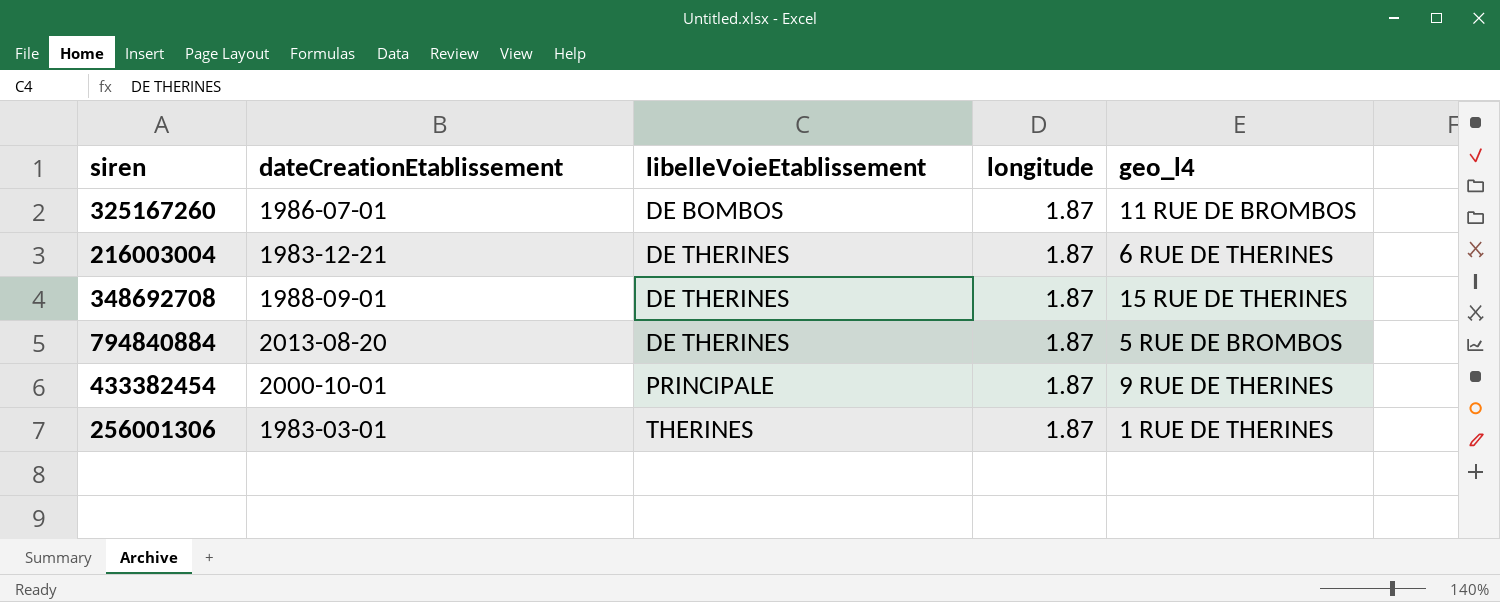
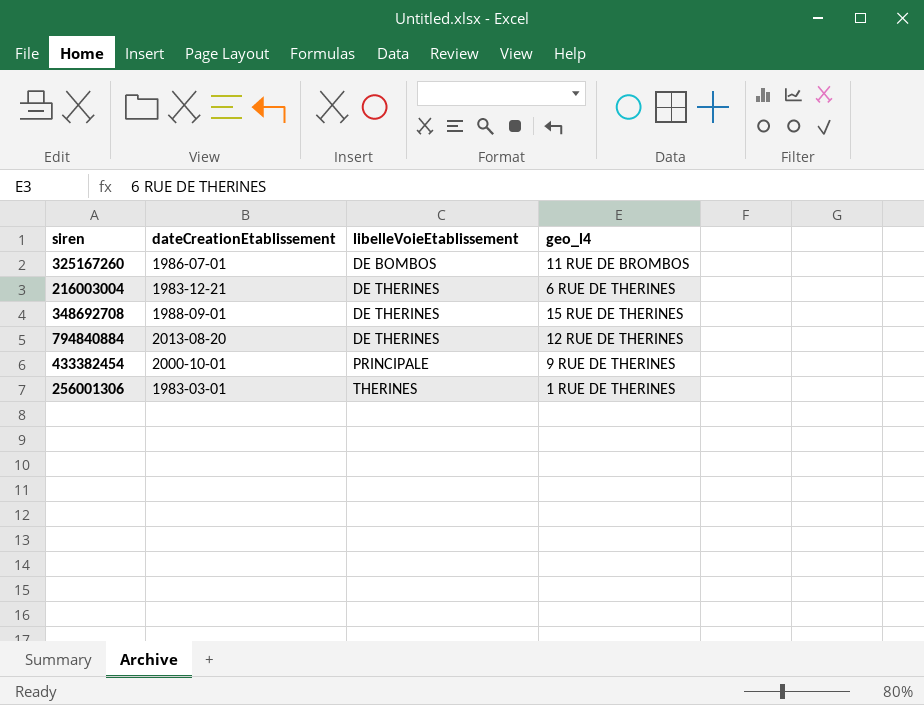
column longitude | position: 4 -> none
794840884 | geo_l4: 5 RUE DE BROMBOS -> 12 RUE DE THERINES

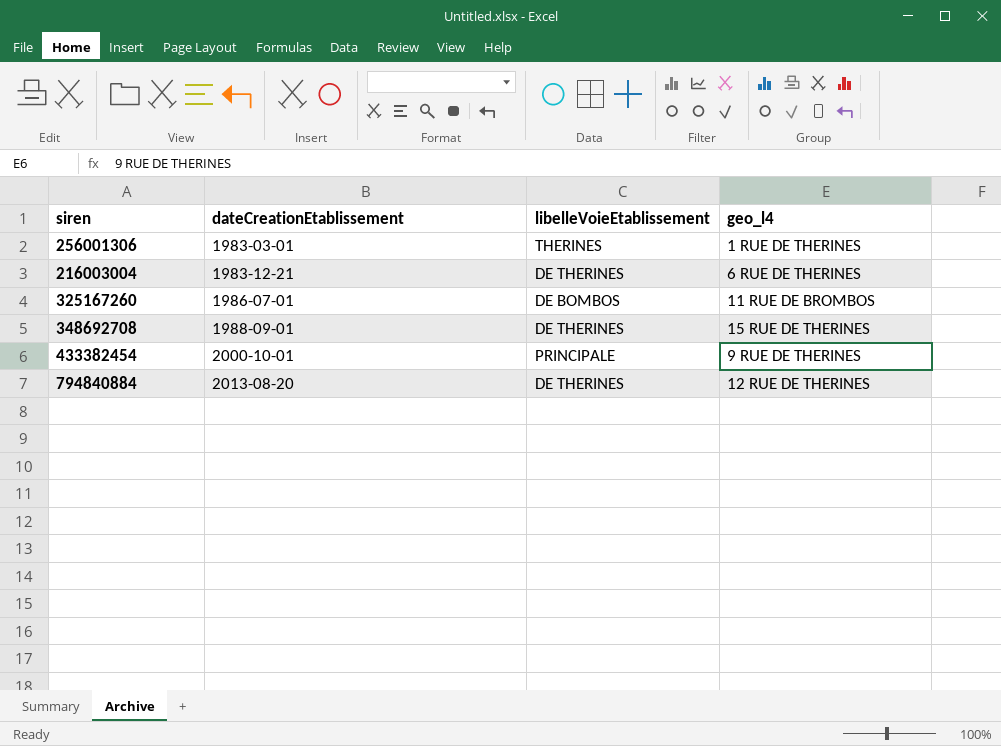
row order: libelleVoieEtablissement ascending -> dateCreationEtablissement ascending

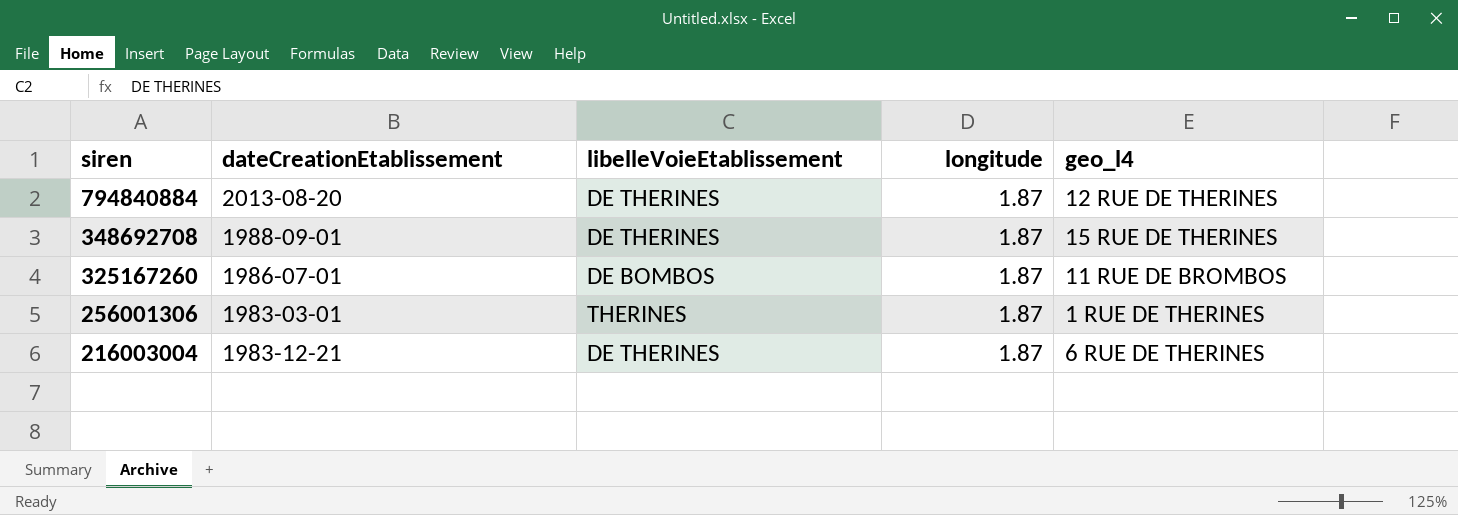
row order: dateCreationEtablissement ascending -> siren descending
column longitude | position: none -> 4
row 433382454: 2000-10-01 | PRINCIPALE | 9 RUE DE THERINES -> none

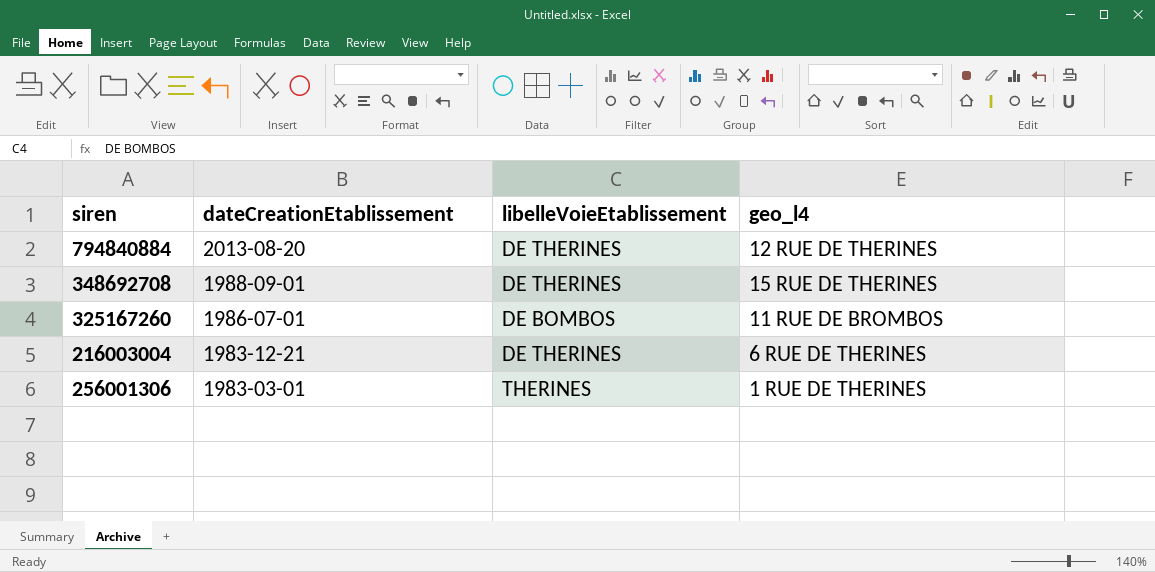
row order: siren descending -> dateCreationEtablissement descending
column longitude | position: 4 -> none

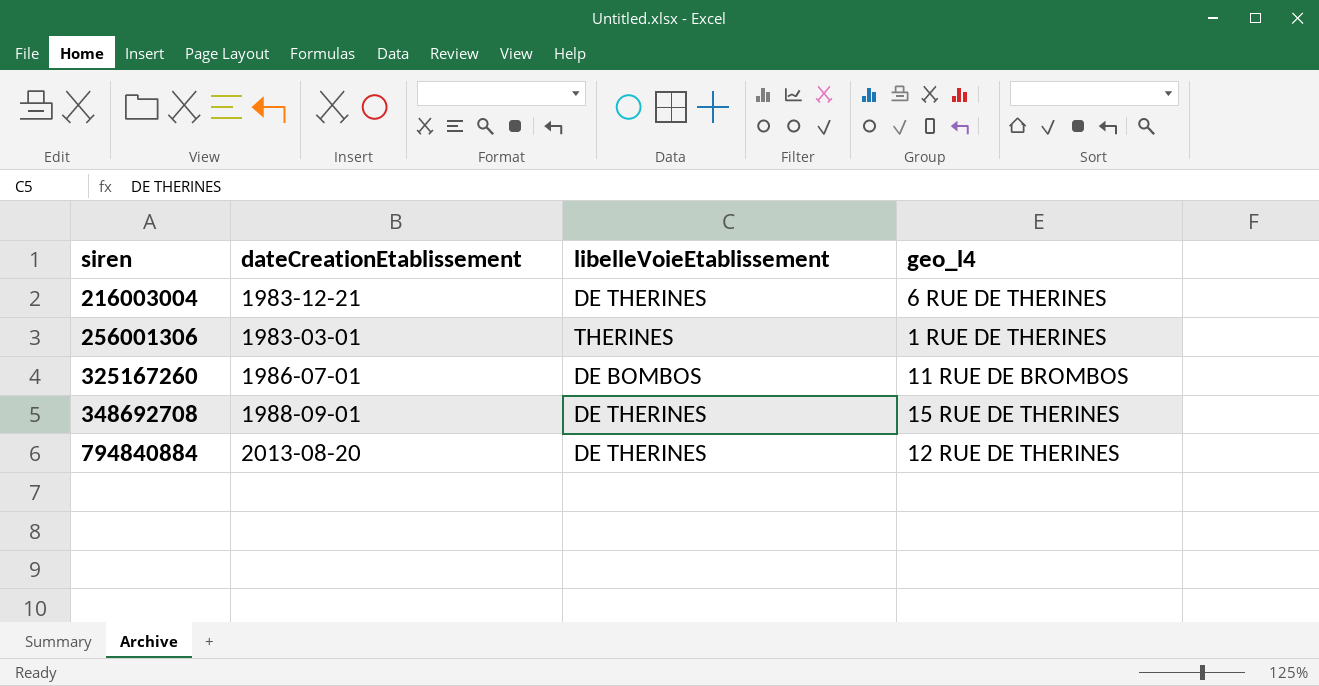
row order: dateCreationEtablissement descending -> siren ascending

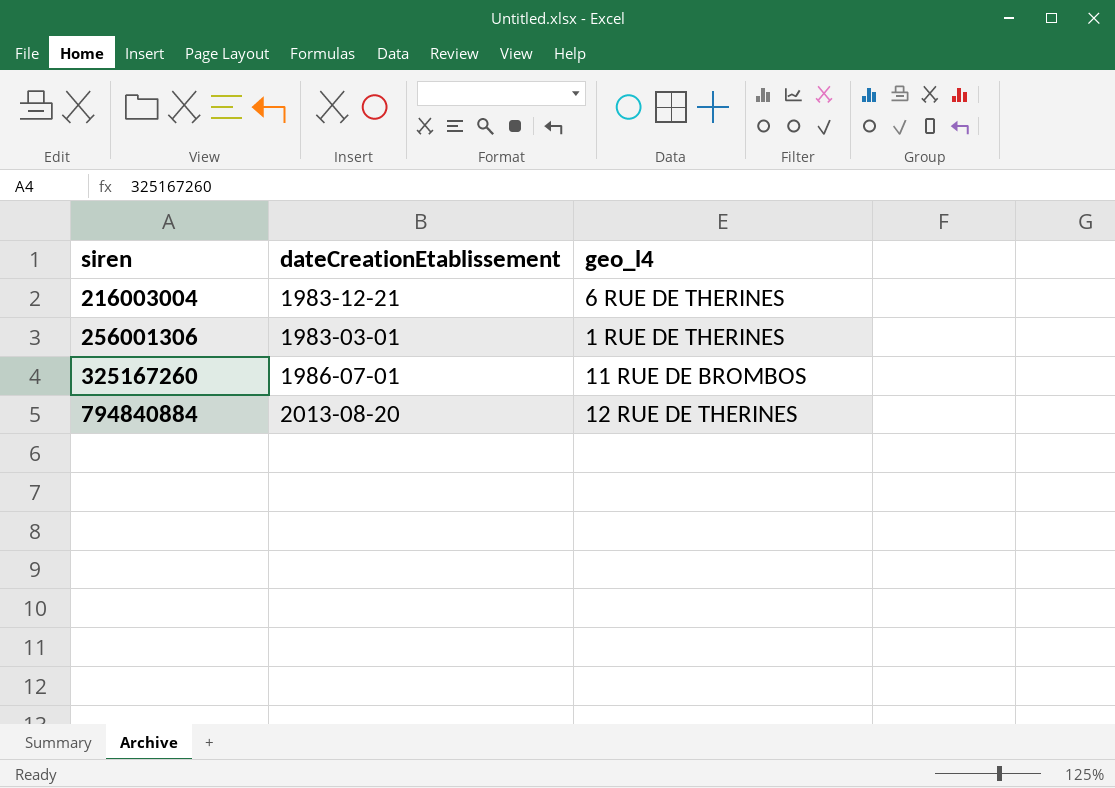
column libelleVoieEtablissement | position: 3 -> none
row 348692708: 1988-09-01 | DE THERINES | 15 RUE DE THERINES -> none

